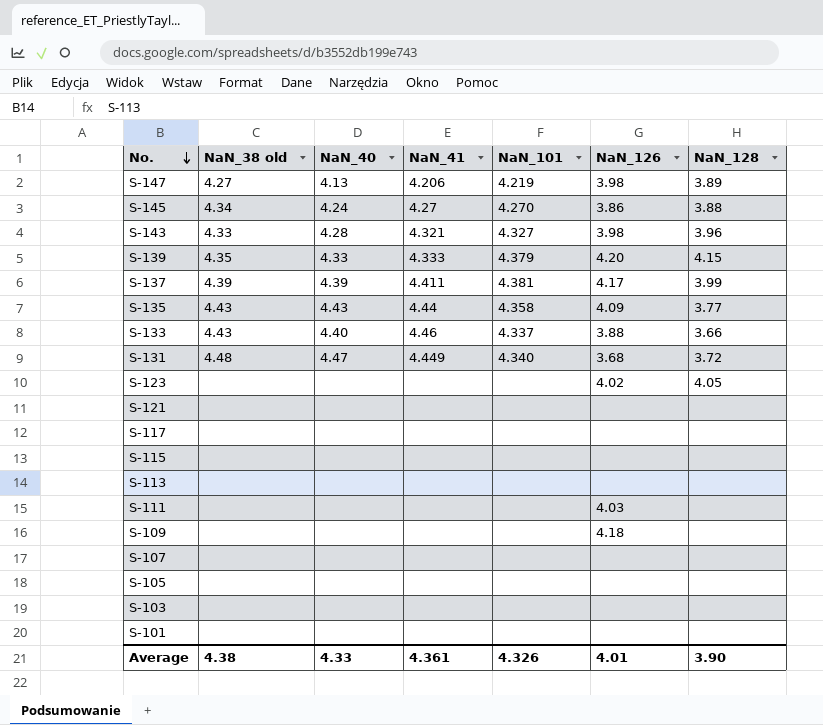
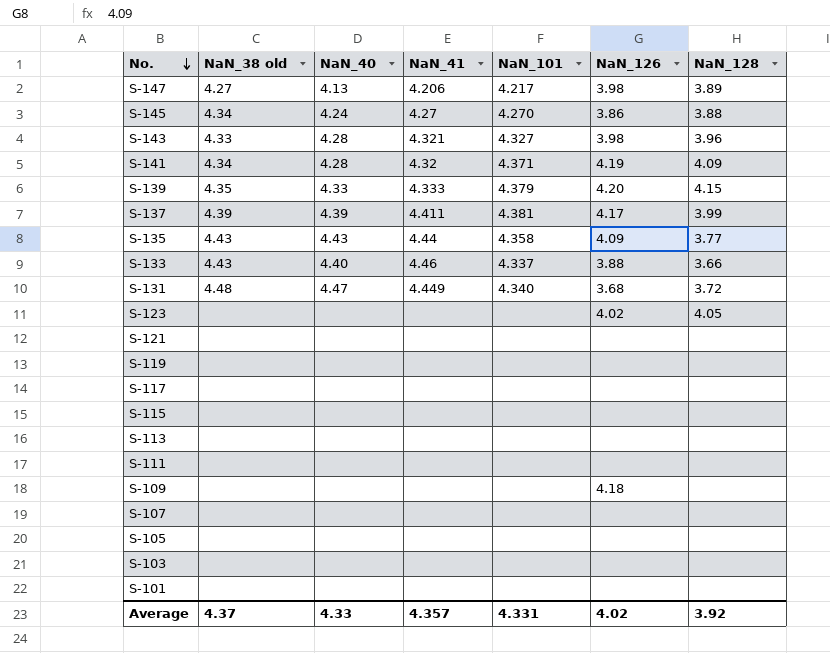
S-147 | NaN_101: 4.219 -> 4.217
row S-141: none -> 4.34 | 4.28 | 4.32 | 4.371 | 4.19 | 4.09
row S-119: none -> none | none | none | none | none | none
S-111 | NaN_126: 4.03 -> none
Average | NaN_38 old: 4.38 -> 4.37
Average | NaN_41: 4.361 -> 4.357
Average | NaN_101: 4.326 -> 4.331
Average | NaN_126: 4.01 -> 4.02
Average | NaN_128: 3.90 -> 3.92

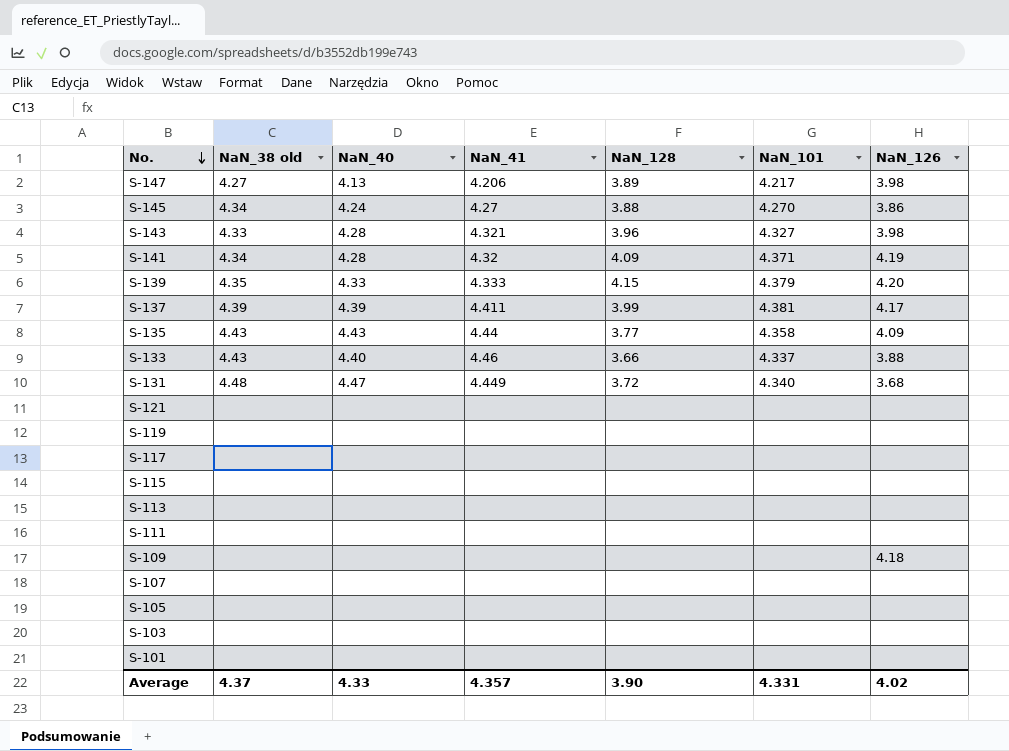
column NaN_128 | position: 7 -> 5
row S-123: none | none | none | none | 4.02 | 4.05 -> none
Average | NaN_128: 3.92 -> 3.90

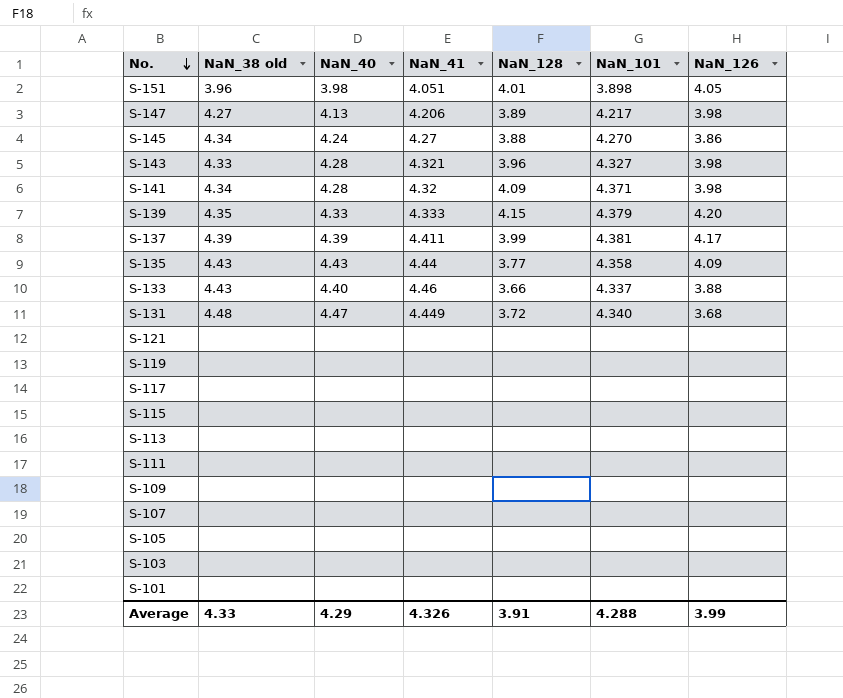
row S-151: none -> 3.96 | 3.98 | 4.051 | 4.01 | 3.898 | 4.05
S-141 | NaN_126: 4.19 -> 3.98
S-109 | NaN_126: 4.18 -> none
Average | NaN_38 old: 4.37 -> 4.33
Average | NaN_40: 4.33 -> 4.29
Average | NaN_41: 4.357 -> 4.326
Average | NaN_128: 3.90 -> 3.91
Average | NaN_101: 4.331 -> 4.288
Average | NaN_126: 4.02 -> 3.99

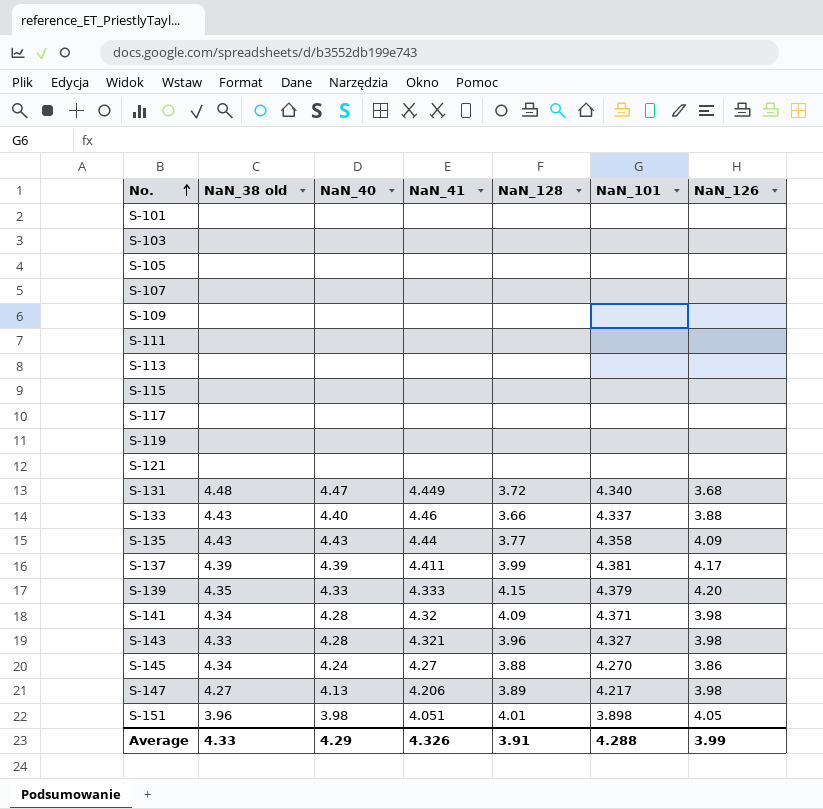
row order: No. descending -> No. ascending

